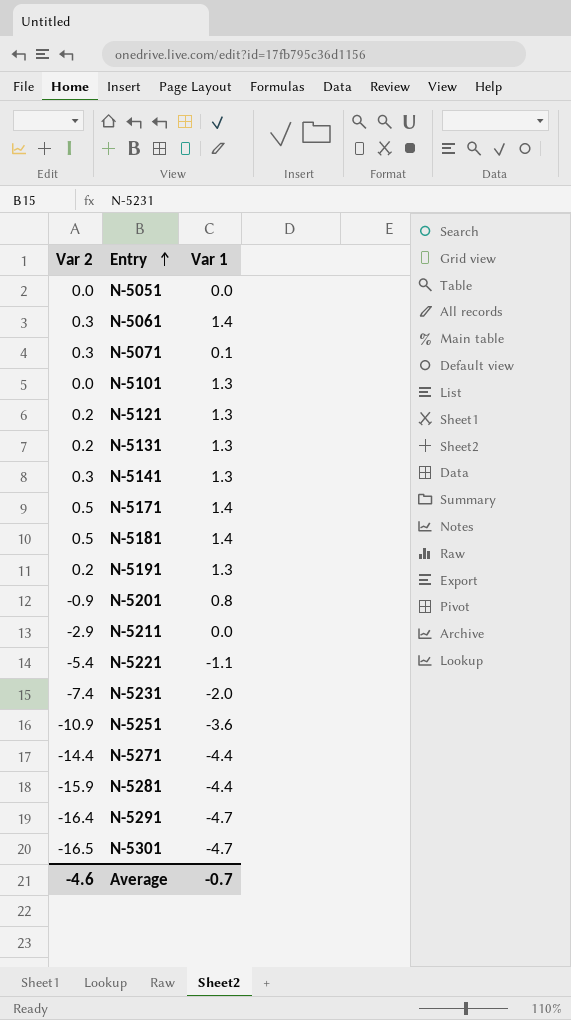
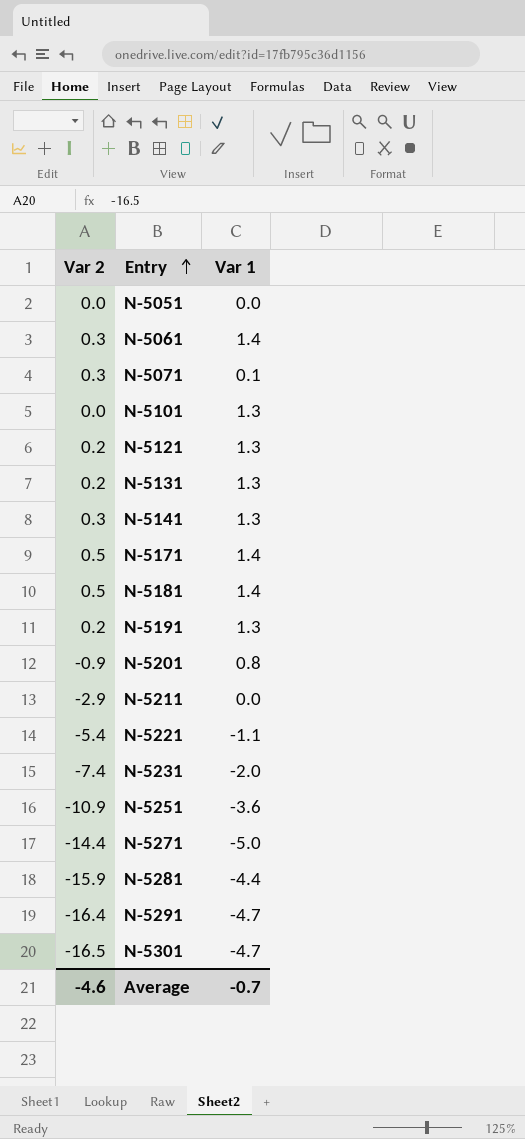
N-5271 | Var 1: -4.4 -> -5.0

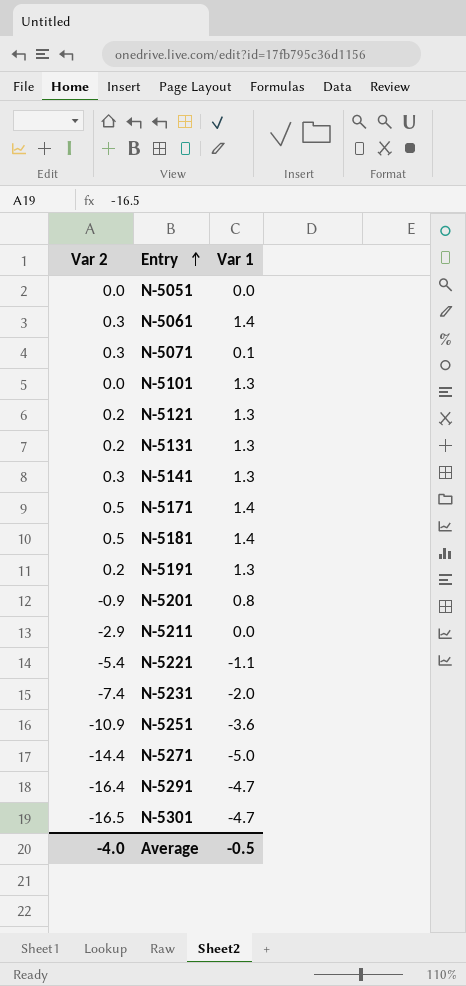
row N-5281: -15.9 | -4.4 -> none
Average | Var 2: -4.6 -> -4.0
Average | Var 1: -0.7 -> -0.5

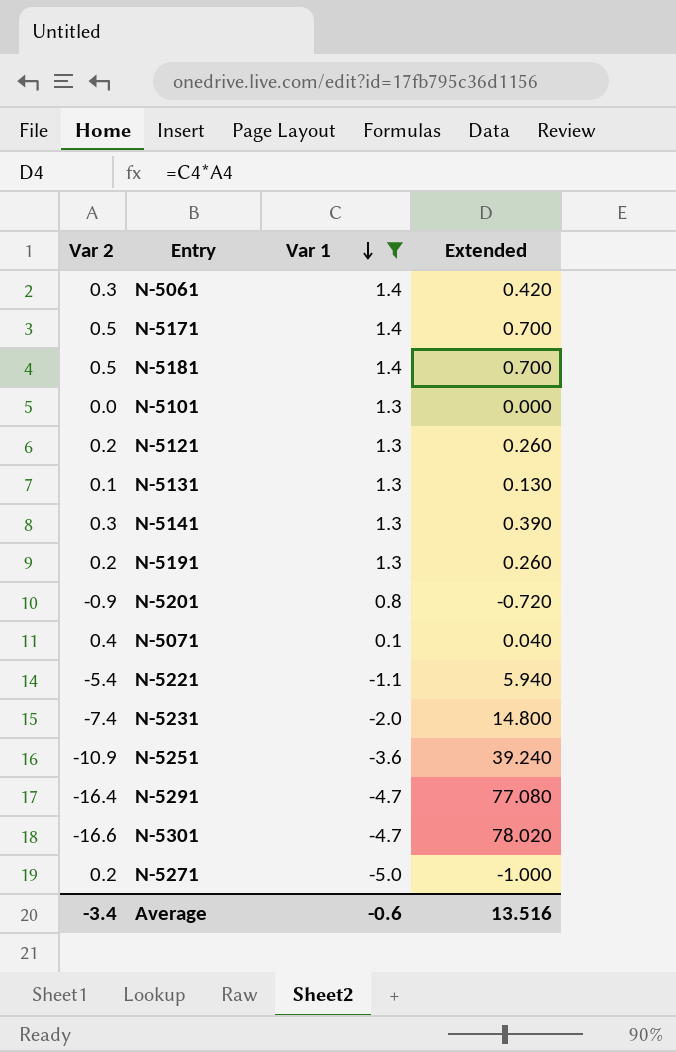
filter: none -> Var 1 != 0.0
row order: Entry ascending -> Var 1 descending
column Extended | formula: none -> [Var 2] * [Var 1]
N-5131 | Var 2: 0.2 -> 0.1
N-5071 | Var 2: 0.3 -> 0.4
N-5301 | Var 2: -16.5 -> -16.6
N-5271 | Var 2: -14.4 -> 0.2
Average | Var 2: -4.0 -> -3.4
Average | Var 1: -0.5 -> -0.6

